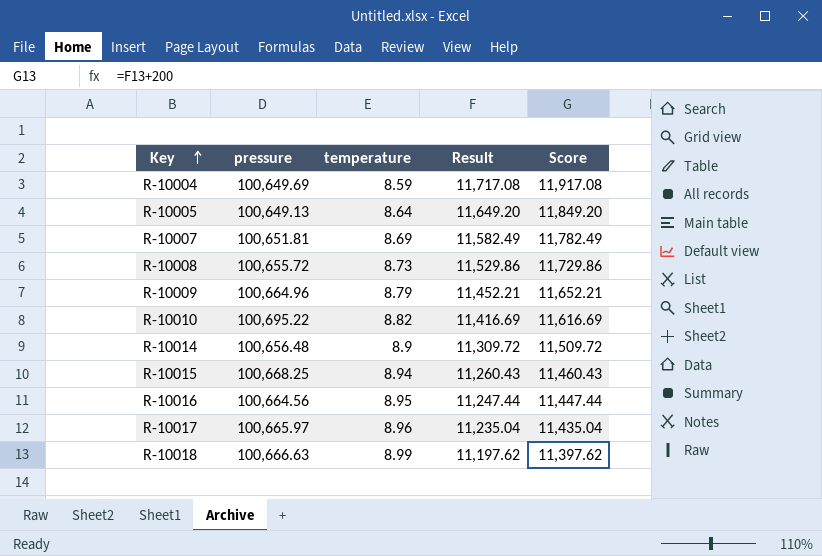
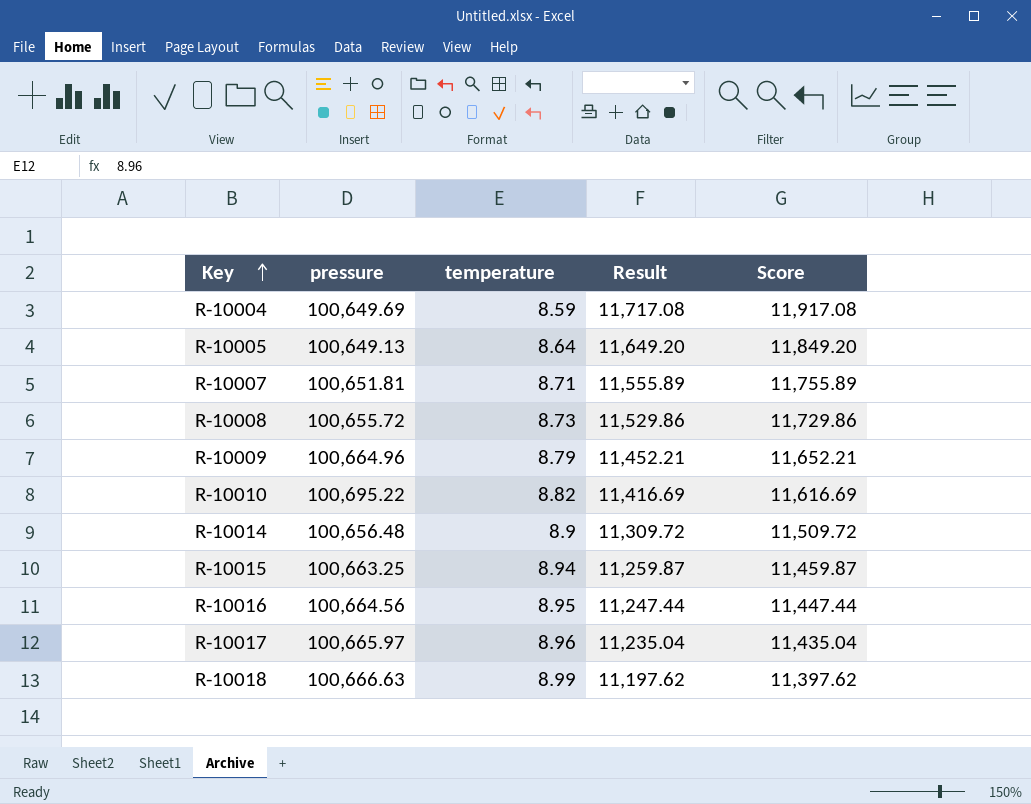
R-10007 | temperature: 8.69 -> 8.71
R-10007 | Result: 11,582.49 -> 11,555.89
R-10007 | Score: 11,782.49 -> 11,755.89
R-10015 | pressure: 100,668.25 -> 100,663.25
R-10015 | Result: 11,260.43 -> 11,259.87
R-10015 | Score: 11,460.43 -> 11,459.87

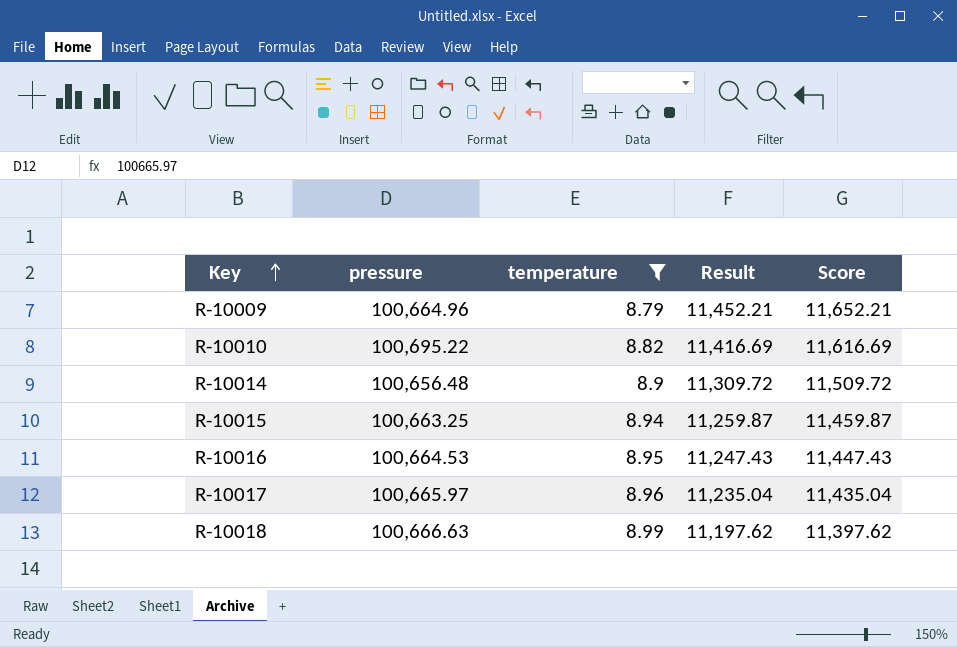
filter: none -> temperature >= 8.79
R-10016 | pressure: 100,664.56 -> 100,664.53
R-10016 | Result: 11,247.44 -> 11,247.43
R-10016 | Score: 11,447.44 -> 11,447.43

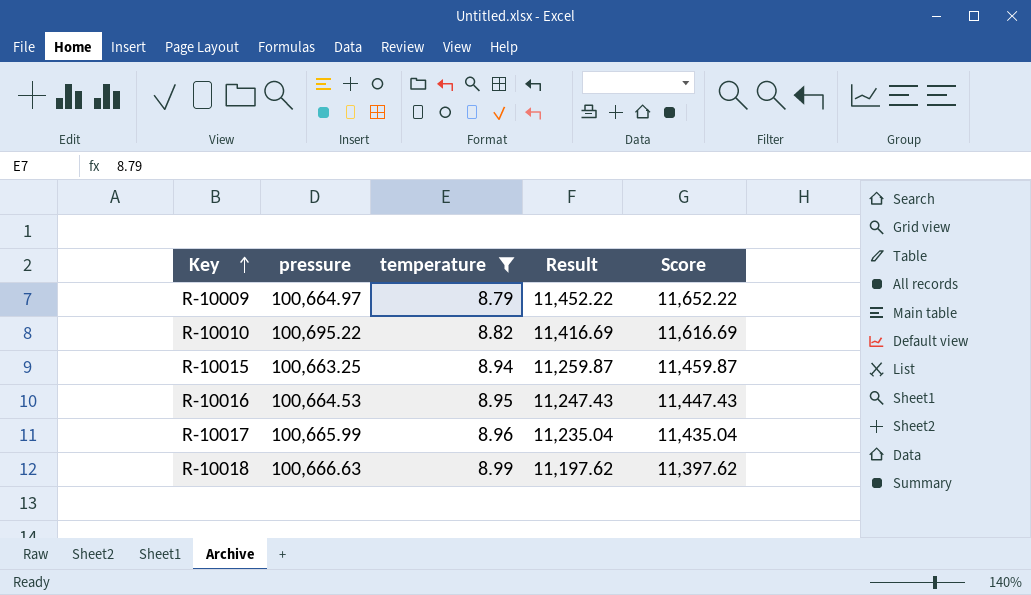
row R-10014: 100,656.48 | 8.9 | 11,309.72 | 11,509.72 -> none
R-10009 | pressure: 100,664.96 -> 100,664.97
R-10009 | Result: 11,452.21 -> 11,452.22
R-10009 | Score: 11,652.21 -> 11,652.22
R-10017 | pressure: 100,665.97 -> 100,665.99

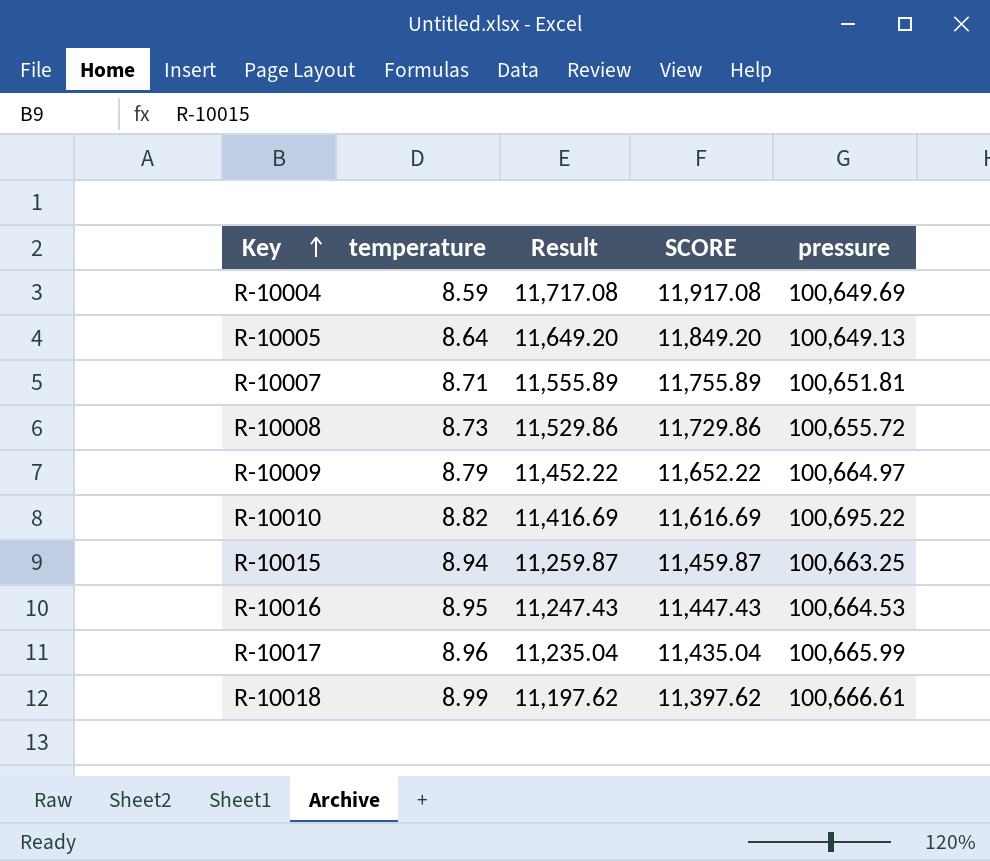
filter: temperature >= 8.79 -> none
column name: Score -> SCORE
column pressure | position: 2 -> 5
R-10018 | pressure: 100,666.63 -> 100,666.61

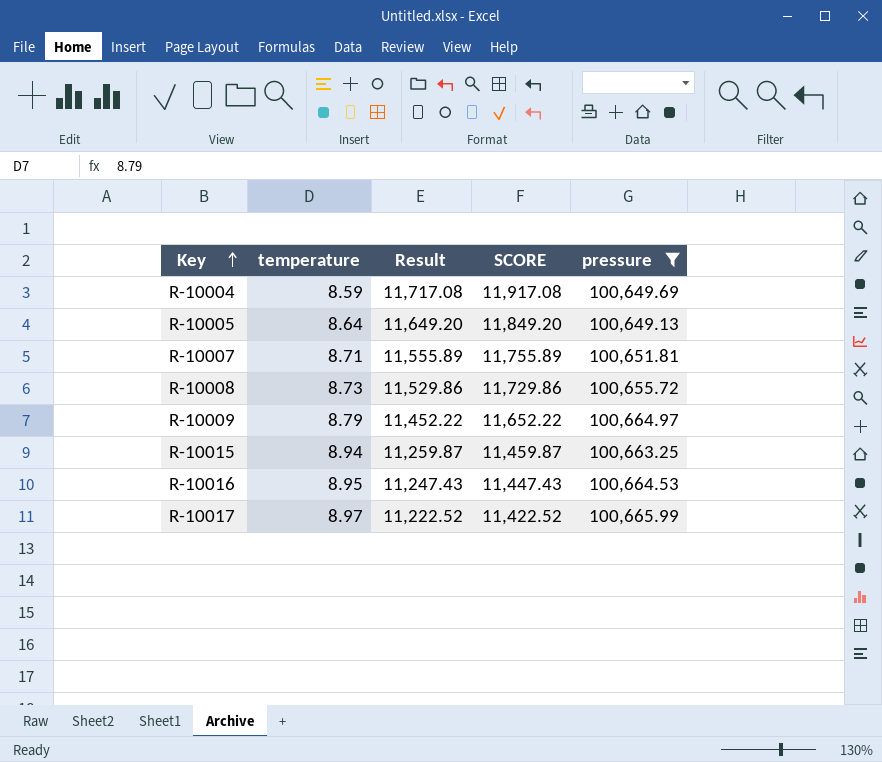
filter: none -> pressure <= 100,665.99
R-10017 | temperature: 8.96 -> 8.97
R-10017 | Result: 11,235.04 -> 11,222.52
R-10017 | SCORE: 11,435.04 -> 11,422.52

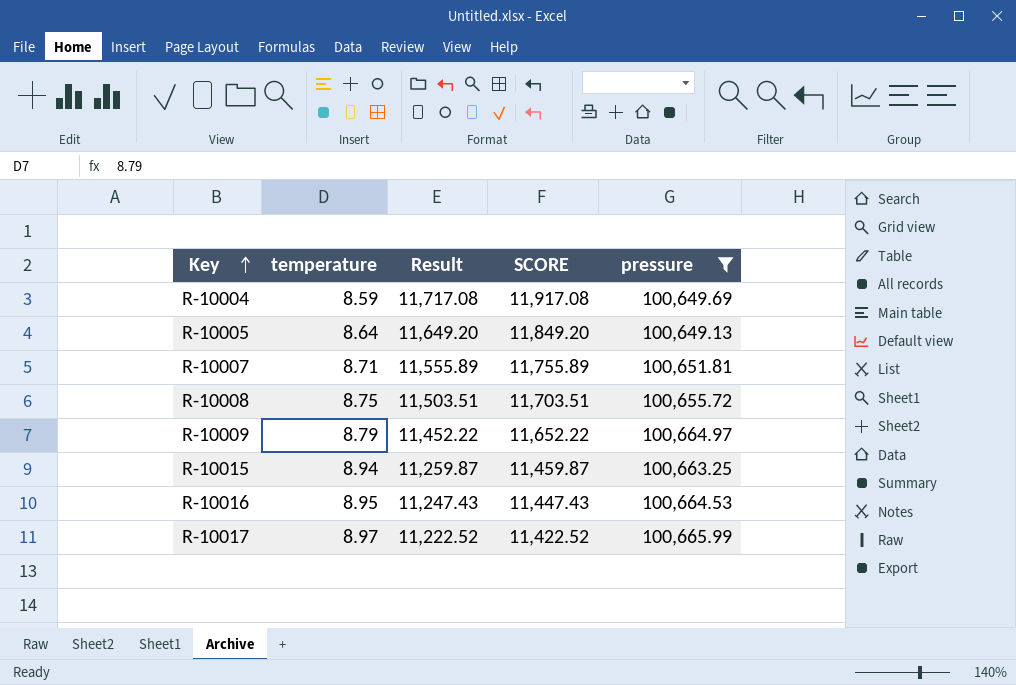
R-10008 | temperature: 8.73 -> 8.75
R-10008 | Result: 11,529.86 -> 11,503.51
R-10008 | SCORE: 11,729.86 -> 11,703.51

